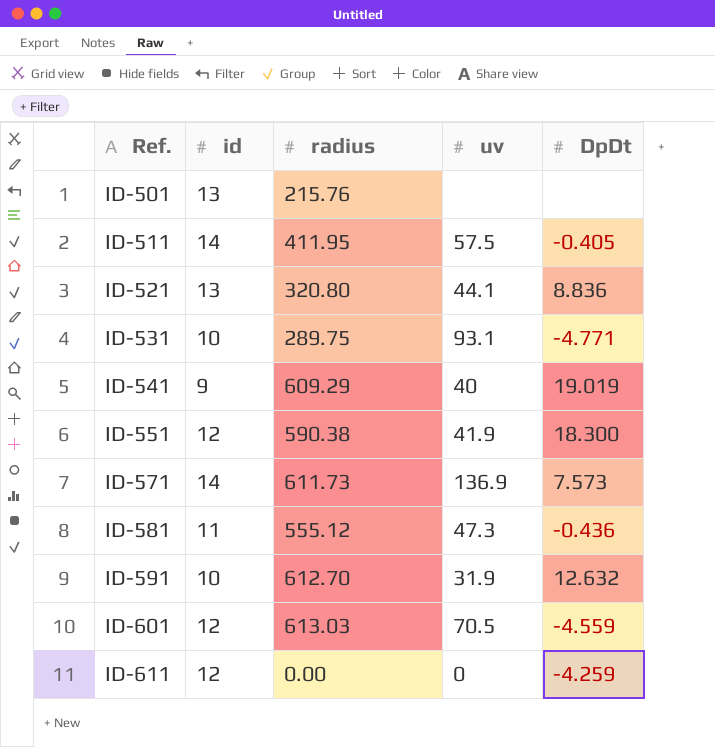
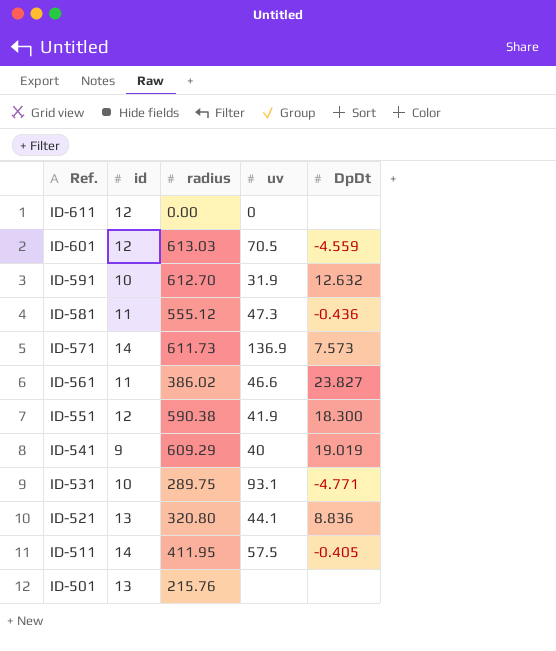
row order: Ref. ascending -> Ref. descending
ID-611 | DpDt: -4.259 -> none
row ID-561: none -> 11 | 386.02 | 46.6 | 23.827

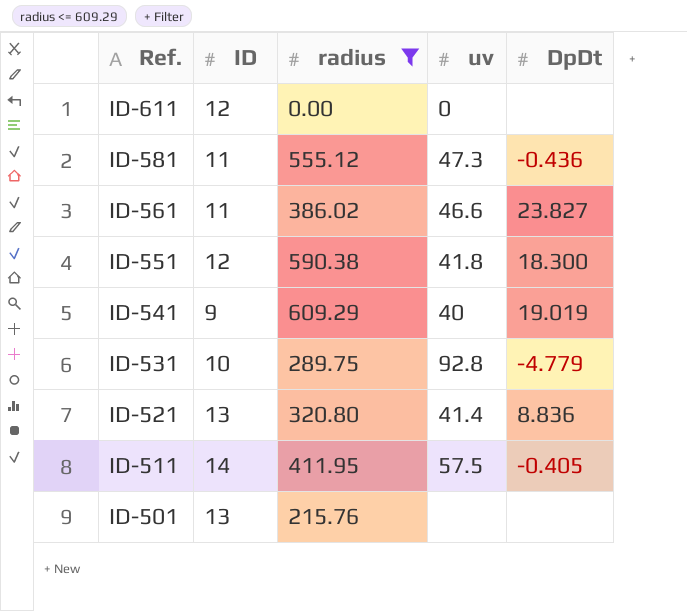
filter: none -> radius <= 609.29
column name: id -> ID
ID-551 | uv: 41.9 -> 41.8
ID-531 | uv: 93.1 -> 92.8
ID-531 | DpDt: -4.771 -> -4.779
ID-521 | uv: 44.1 -> 41.4

